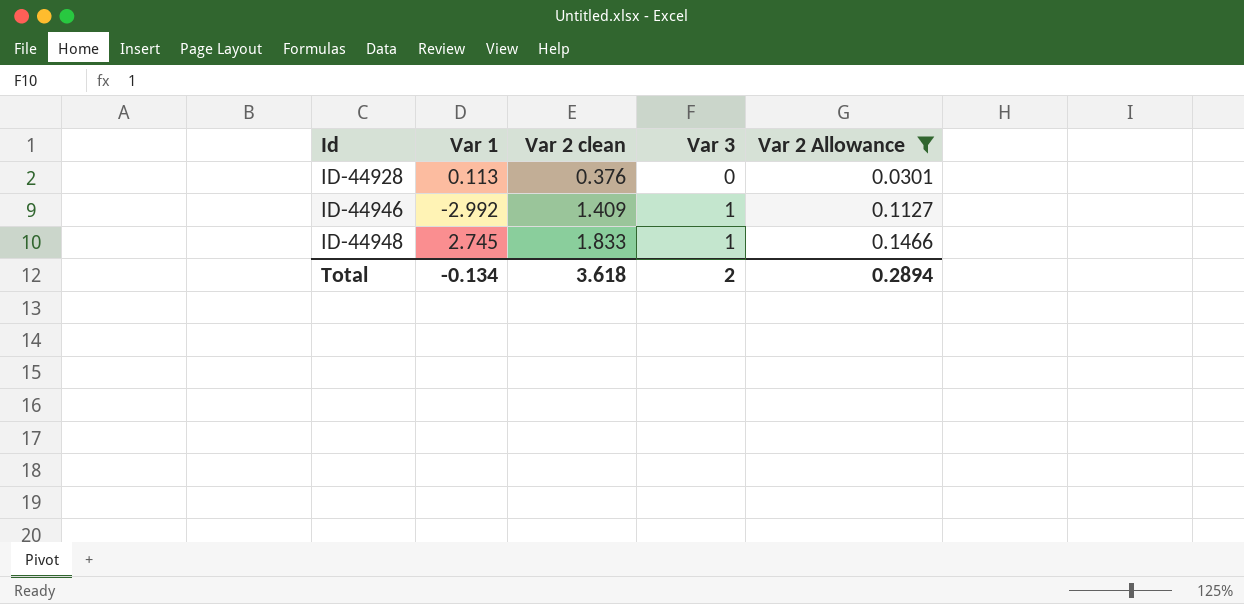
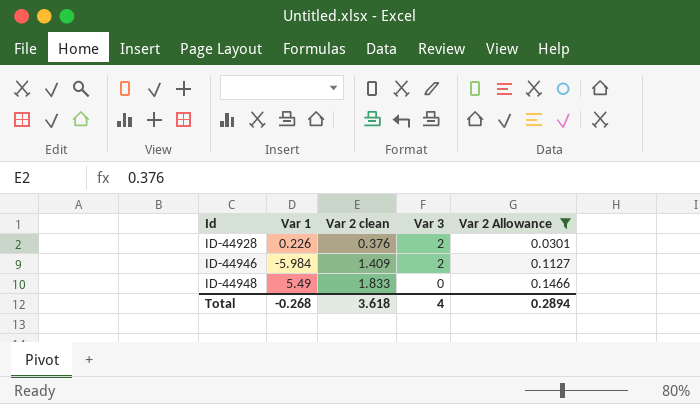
ID-44928 | Var 1: 0.113 -> 0.226
ID-44928 | Var 3: 0 -> 2
ID-44946 | Var 1: -2.992 -> -5.984
ID-44946 | Var 3: 1 -> 2
ID-44948 | Var 1: 2.745 -> 5.49
ID-44948 | Var 3: 1 -> 0
Total | Var 1: -0.134 -> -0.268
Total | Var 3: 2 -> 4

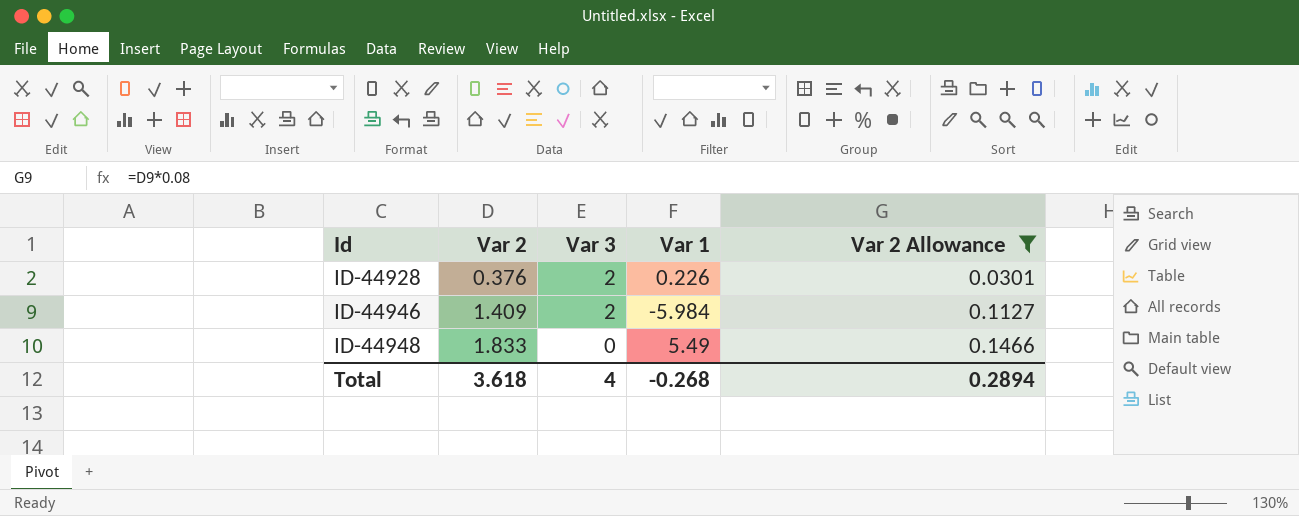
column name: Var 2 clean -> Var 2
column Var 1 | position: 2 -> 4

